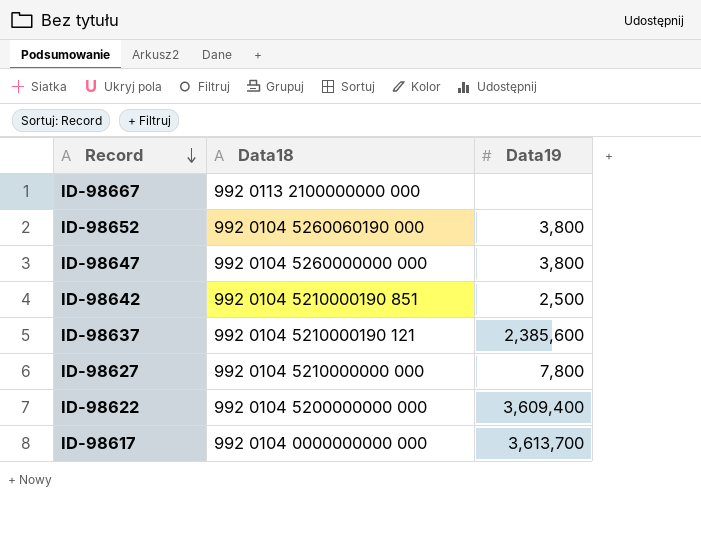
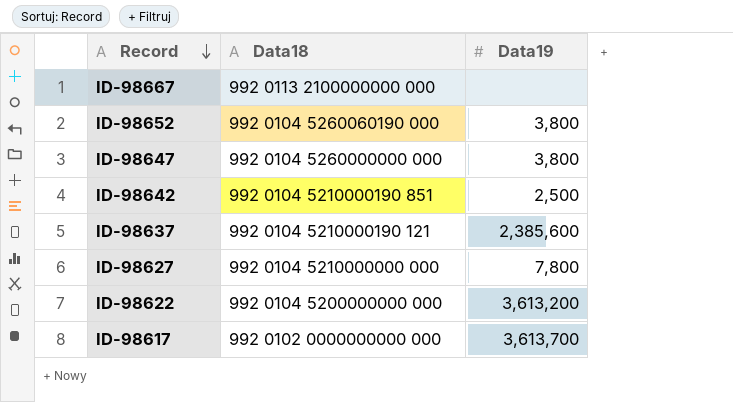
ID-98622 | Data19: 3,609,400 -> 3,613,200
ID-98617 | Data18: 992 0104 0000000000 000 -> 992 0102 0000000000 000

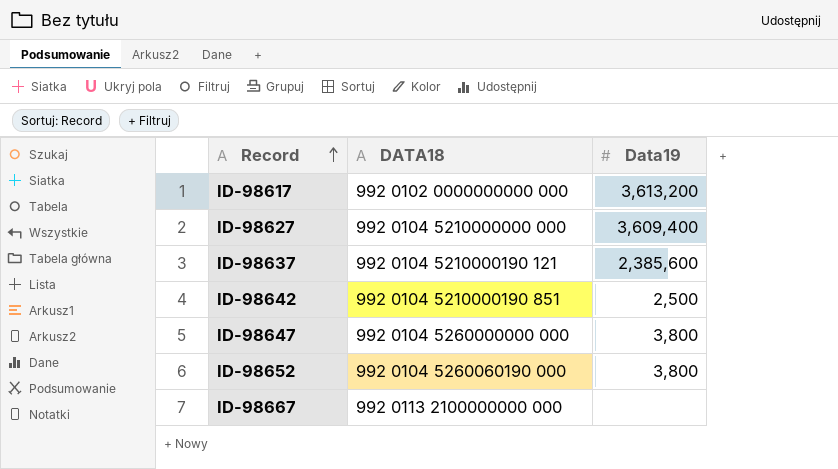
row order: Record descending -> Record ascending
column name: Data18 -> DATA18
row ID-98622: 992 0104 5200000000 000 | 3,613,200 -> none
ID-98617 | Data19: 3,613,700 -> 3,613,200
ID-98627 | Data19: 7,800 -> 3,609,400

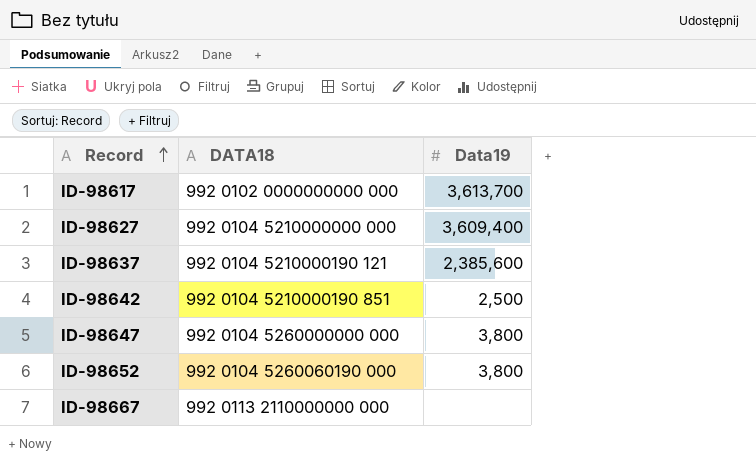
ID-98617 | Data19: 3,613,200 -> 3,613,700
ID-98667 | DATA18: 992 0113 2100000000 000 -> 992 0113 2110000000 000

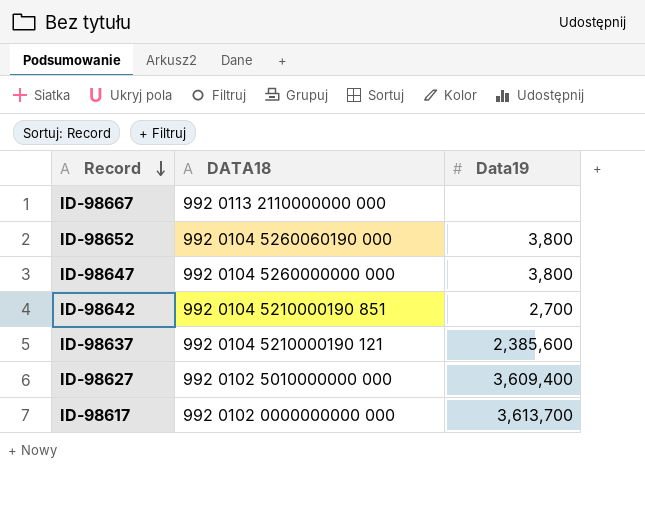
row order: Record ascending -> Record descending
ID-98642 | Data19: 2,500 -> 2,700
ID-98627 | DATA18: 992 0104 5210000000 000 -> 992 0102 5010000000 000

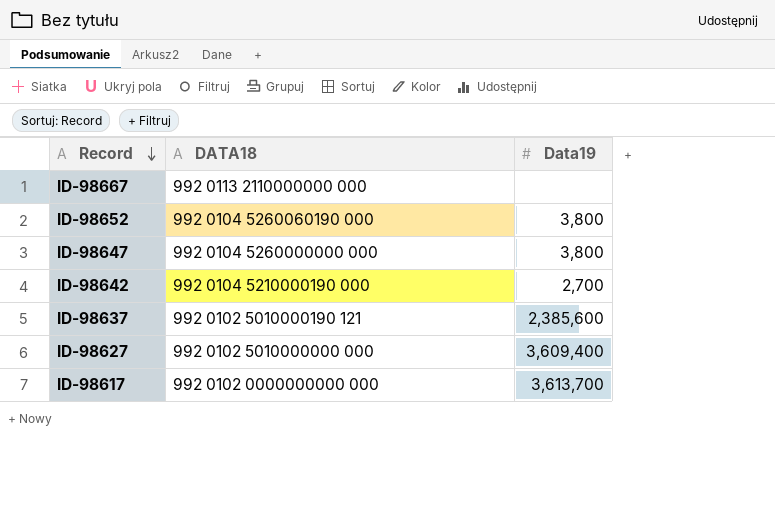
ID-98642 | DATA18: 992 0104 5210000190 851 -> 992 0104 5210000190 000
ID-98637 | DATA18: 992 0104 5210000190 121 -> 992 0102 5010000190 121

